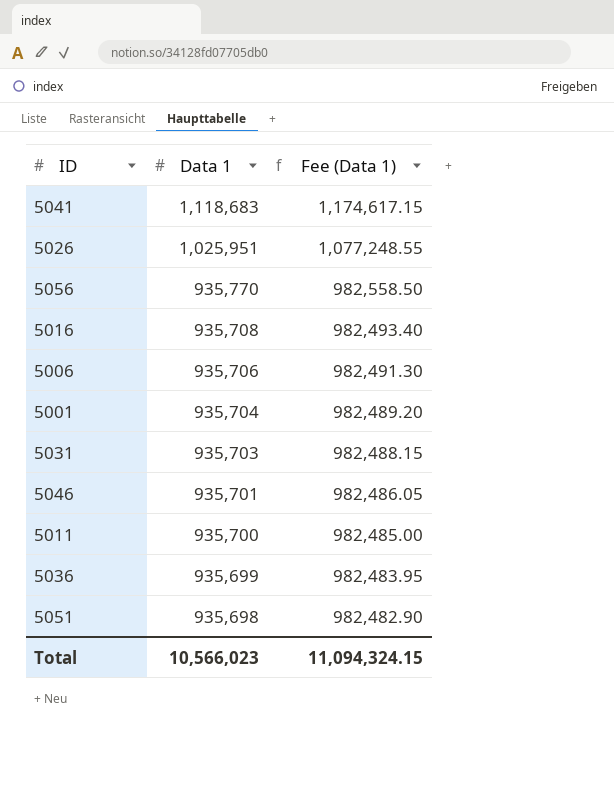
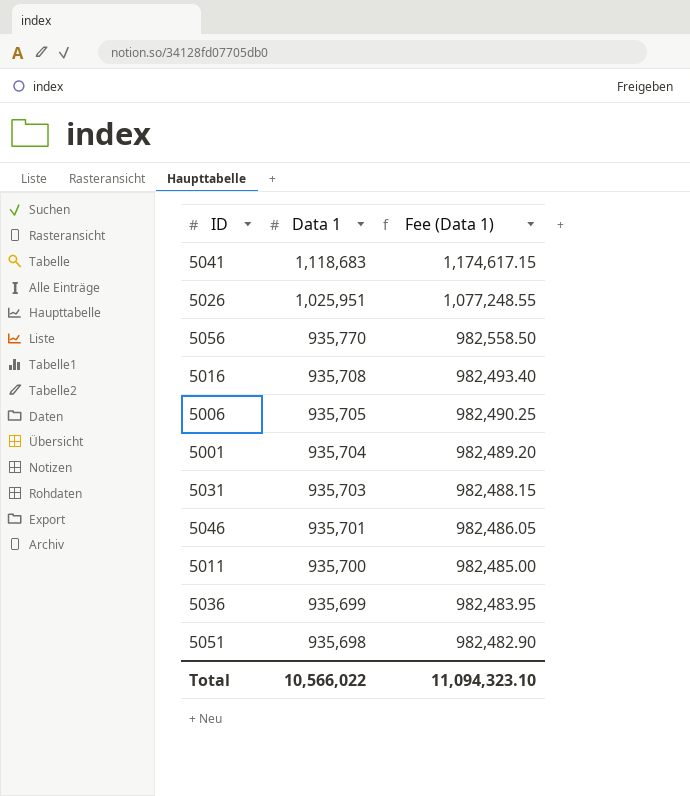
5006 | Data 1: 935,706 -> 935,705
5006 | Fee (Data 1): 982,491.30 -> 982,490.25
Total | Data 1: 10,566,023 -> 10,566,022
Total | Fee (Data 1): 11,094,324.15 -> 11,094,323.10

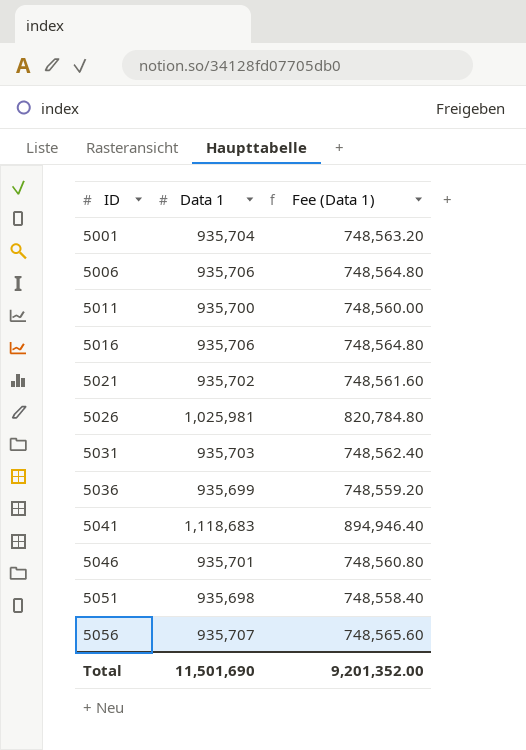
row order: Data 1 descending -> ID ascending
column Fee (Data 1) | formula: [Data 1] * 1.05 -> [Data 1] * 0.8
5006 | Data 1: 935,705 -> 935,706
5016 | Data 1: 935,708 -> 935,706
row 5021: none -> 935,702 | 748,561.60
5026 | Data 1: 1,025,951 -> 1,025,981
5056 | Data 1: 935,770 -> 935,707
Total | Data 1: 10,566,022 -> 11,501,690
Total | Fee (Data 1): 11,094,323.10 -> 9,201,352.00

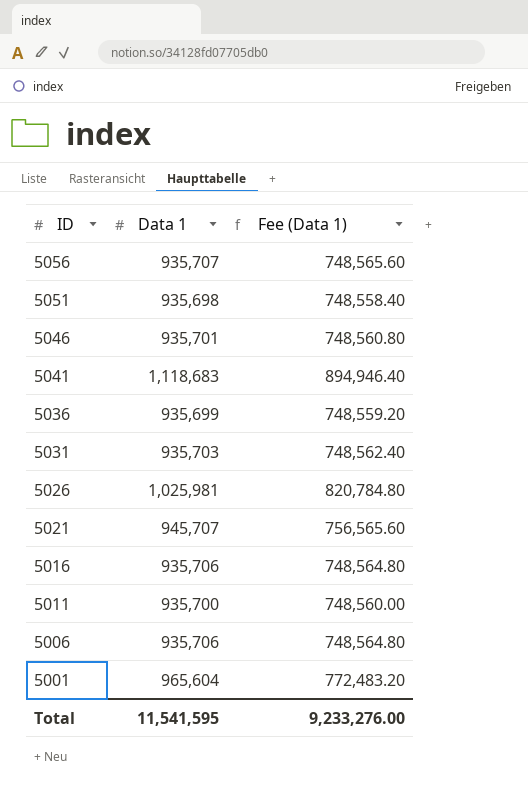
row order: ID ascending -> ID descending
5021 | Data 1: 935,702 -> 945,707
5021 | Fee (Data 1): 748,561.60 -> 756,565.60
5001 | Data 1: 935,704 -> 965,604
5001 | Fee (Data 1): 748,563.20 -> 772,483.20
Total | Data 1: 11,501,690 -> 11,541,595
Total | Fee (Data 1): 9,201,352.00 -> 9,233,276.00

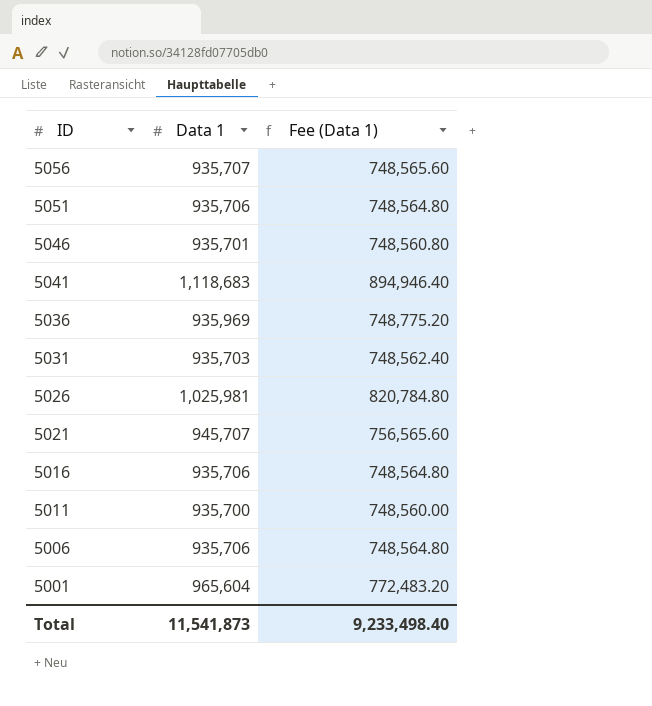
5051 | Data 1: 935,698 -> 935,706
5051 | Fee (Data 1): 748,558.40 -> 748,564.80
5036 | Data 1: 935,699 -> 935,969
5036 | Fee (Data 1): 748,559.20 -> 748,775.20
Total | Data 1: 11,541,595 -> 11,541,873
Total | Fee (Data 1): 9,233,276.00 -> 9,233,498.40

